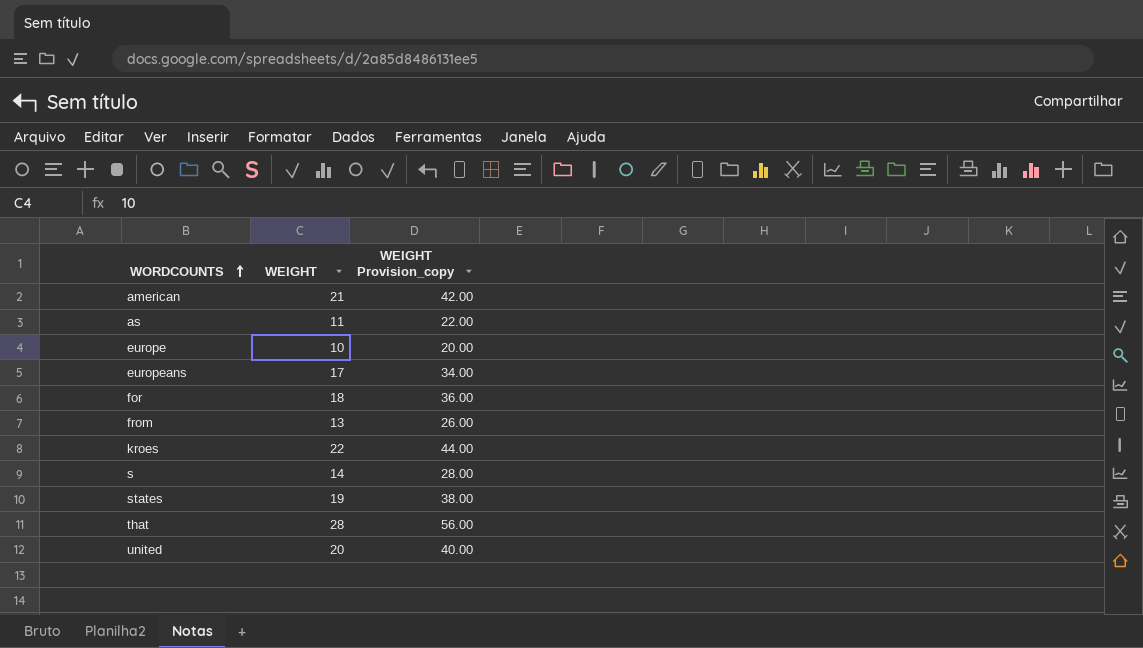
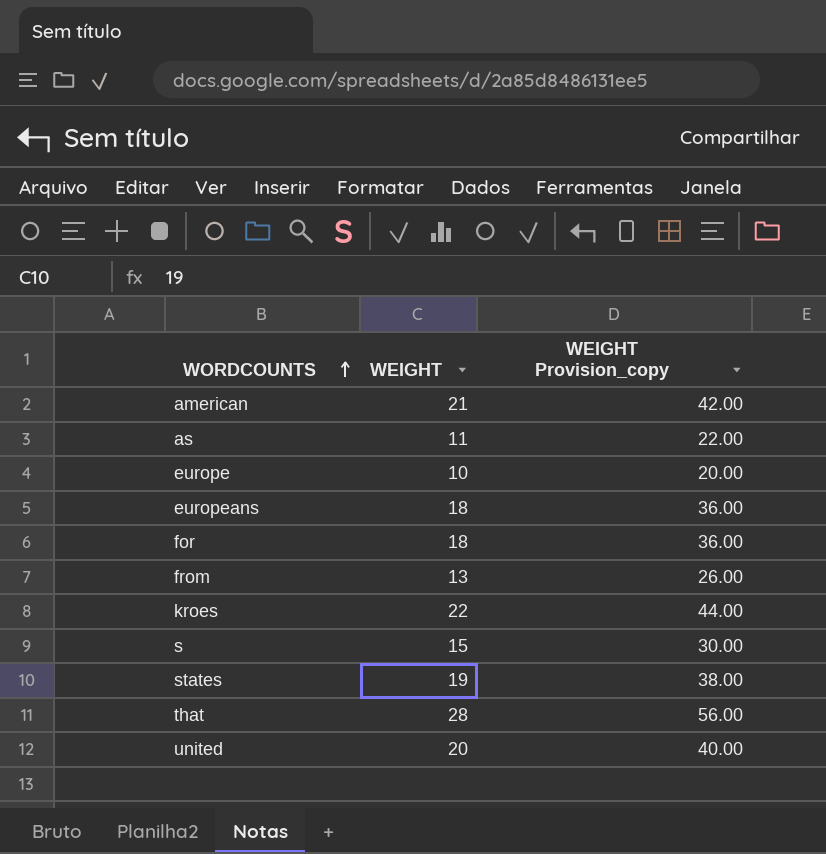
europeans | WEIGHT: 17 -> 18
europeans | WEIGHT Provision_copy: 34.00 -> 36.00
s | WEIGHT: 14 -> 15
s | WEIGHT Provision_copy: 28.00 -> 30.00

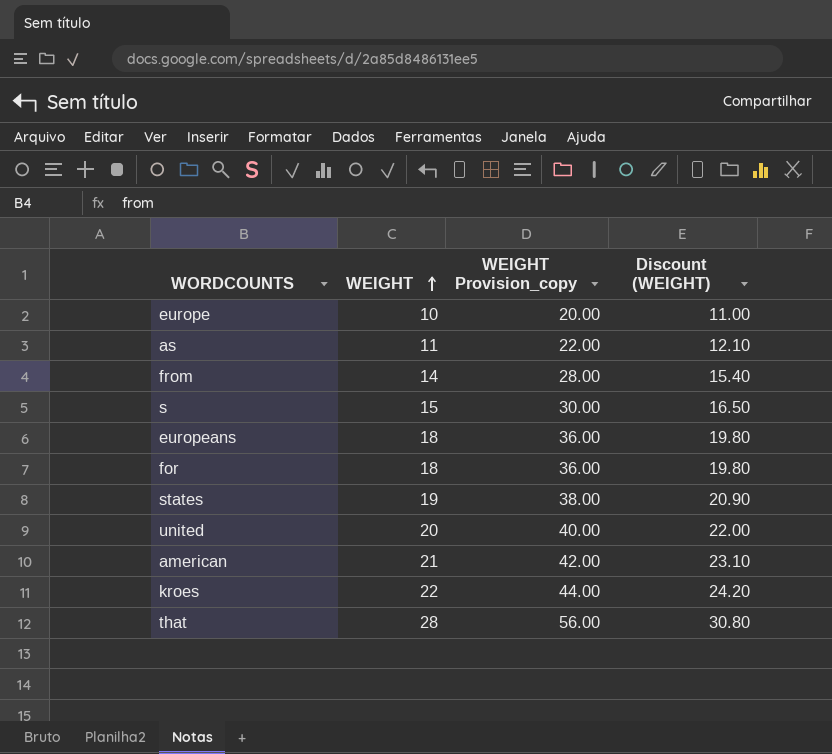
row order: WORDCOUNTS ascending -> WEIGHT ascending
column Discount (WEIGHT) | formula: none -> [WEIGHT] * 1.1
from | WEIGHT: 13 -> 14
from | WEIGHT Provision_copy: 26.00 -> 28.00

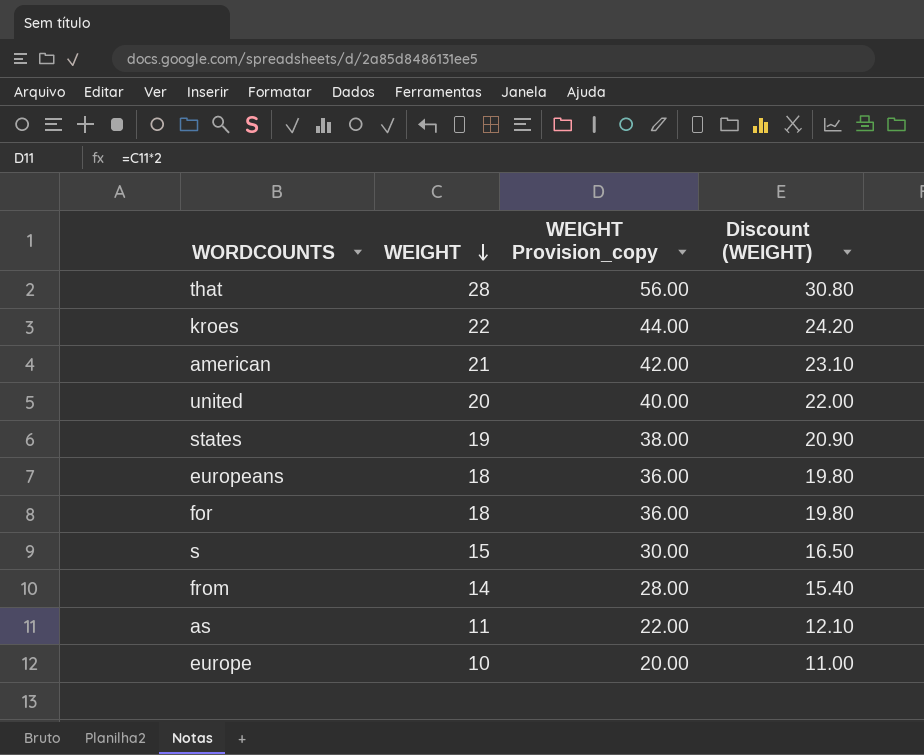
row order: WEIGHT ascending -> WEIGHT descending

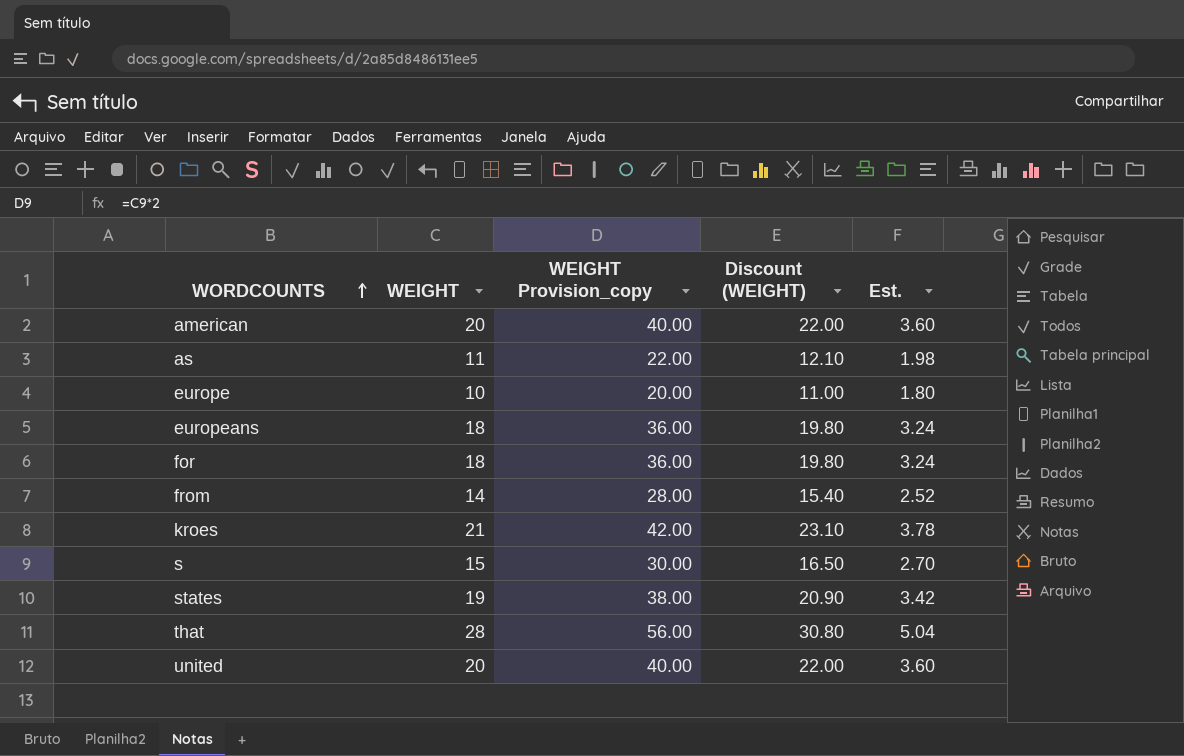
row order: WEIGHT descending -> WORDCOUNTS ascending
column Est. | formula: none -> [WEIGHT] * 0.18
american | WEIGHT: 21 -> 20
american | WEIGHT Provision_copy: 42.00 -> 40.00
american | Discount (WEIGHT): 23.10 -> 22.00
kroes | WEIGHT: 22 -> 21
kroes | WEIGHT Provision_copy: 44.00 -> 42.00
kroes | Discount (WEIGHT): 24.20 -> 23.10

